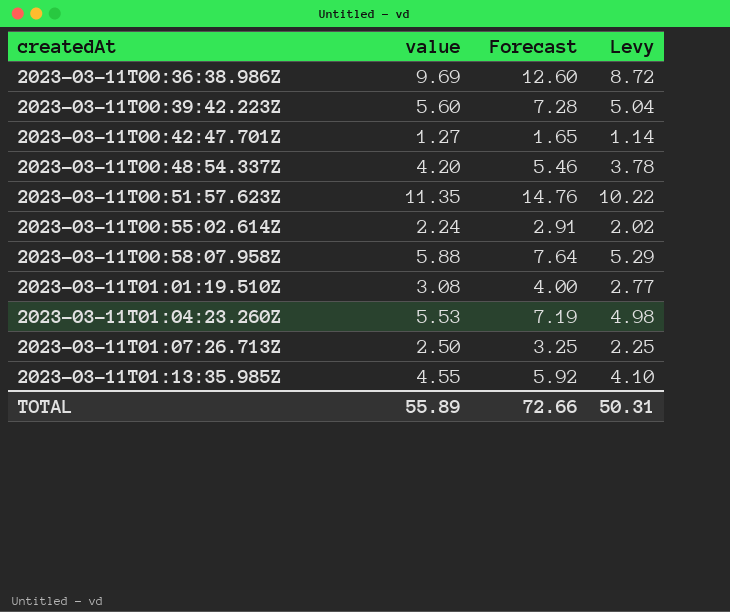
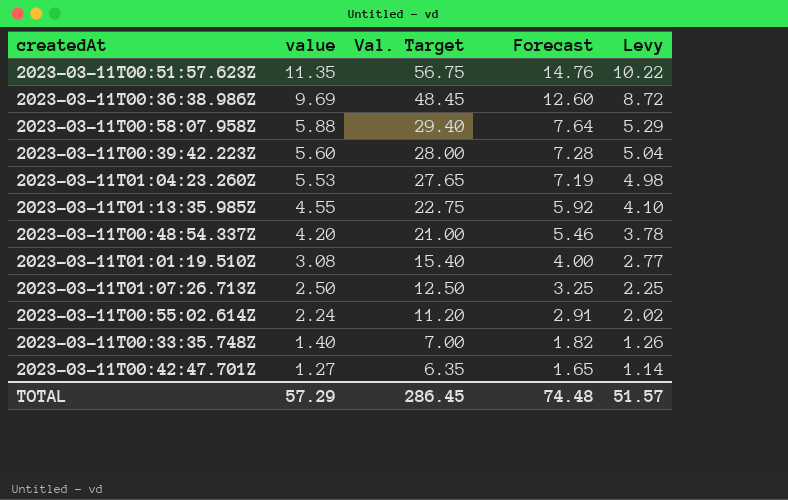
row order: createdAt ascending -> value descending
column Val. Target | formula: none -> [value] * 5
row 2023-03-11T00:33:35.748Z: none -> 1.40 | 7.00 | 1.82 | 1.26
TOTAL | value: 55.89 -> 57.29
TOTAL | Forecast: 72.66 -> 74.48
TOTAL | Levy: 50.31 -> 51.57

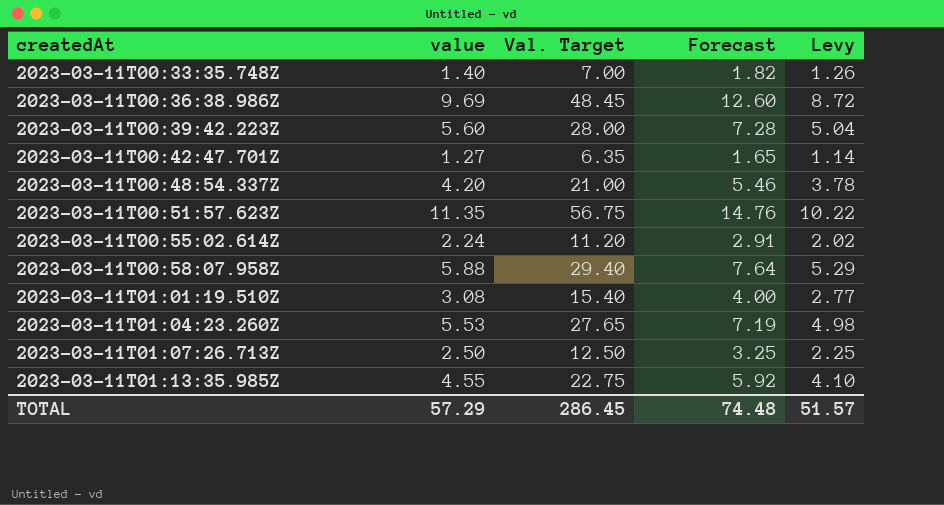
row order: value descending -> createdAt ascending

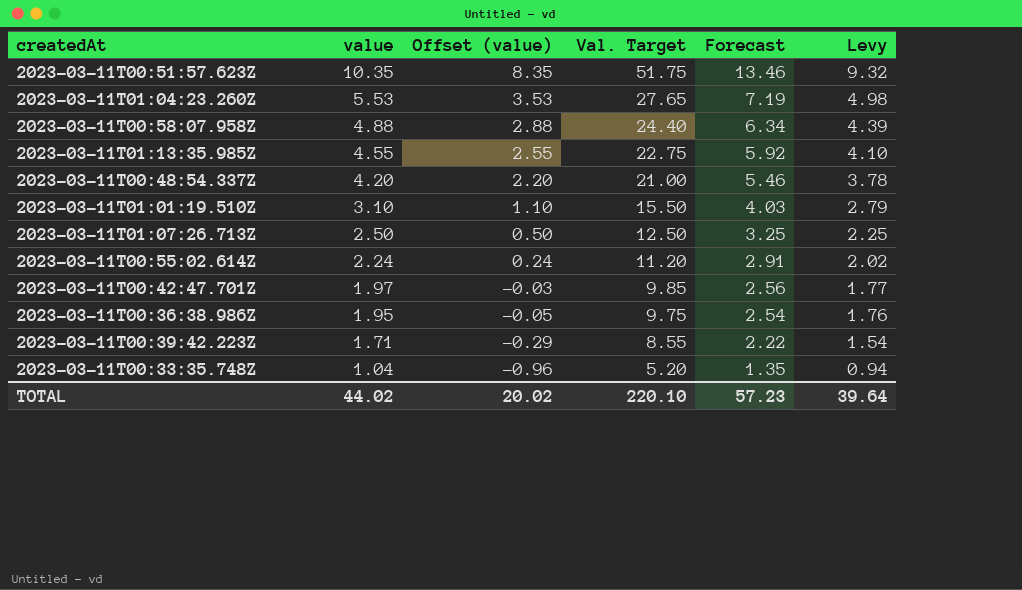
row order: createdAt ascending -> value descending
column Offset (value) | formula: none -> [value] - 2
2023-03-11T00:51:57.623Z | value: 11.35 -> 10.35
2023-03-11T00:51:57.623Z | Val. Target: 56.75 -> 51.75
2023-03-11T00:51:57.623Z | Forecast: 14.76 -> 13.46
2023-03-11T00:51:57.623Z | Levy: 10.22 -> 9.32
2023-03-11T00:58:07.958Z | value: 5.88 -> 4.88
2023-03-11T00:58:07.958Z | Val. Target: 29.40 -> 24.40
2023-03-11T00:58:07.958Z | Forecast: 7.64 -> 6.34
2023-03-11T00:58:07.958Z | Levy: 5.29 -> 4.39
2023-03-11T01:01:19.510Z | value: 3.08 -> 3.10
2023-03-11T01:01:19.510Z | Val. Target: 15.40 -> 15.50
2023-03-11T01:01:19.510Z | Forecast: 4.00 -> 4.03
2023-03-11T01:01:19.510Z | Levy: 2.77 -> 2.79
2023-03-11T00:42:47.701Z | value: 1.27 -> 1.97
2023-03-11T00:42:47.701Z | Val. Target: 6.35 -> 9.85
2023-03-11T00:42:47.701Z | Forecast: 1.65 -> 2.56
2023-03-11T00:42:47.701Z | Levy: 1.14 -> 1.77
2023-03-11T00:36:38.986Z | value: 9.69 -> 1.95
2023-03-11T00:36:38.986Z | Val. Target: 48.45 -> 9.75
2023-03-11T00:36:38.986Z | Forecast: 12.60 -> 2.54
2023-03-11T00:36:38.986Z | Levy: 8.72 -> 1.76
2023-03-11T00:39:42.223Z | value: 5.60 -> 1.71
2023-03-11T00:39:42.223Z | Val. Target: 28.00 -> 8.55
2023-03-11T00:39:42.223Z | Forecast: 7.28 -> 2.22
2023-03-11T00:39:42.223Z | Levy: 5.04 -> 1.54
2023-03-11T00:33:35.748Z | value: 1.40 -> 1.04
2023-03-11T00:33:35.748Z | Val. Target: 7.00 -> 5.20
2023-03-11T00:33:35.748Z | Forecast: 1.82 -> 1.35
2023-03-11T00:33:35.748Z | Levy: 1.26 -> 0.94
TOTAL | value: 57.29 -> 44.02
TOTAL | Val. Target: 286.45 -> 220.10
TOTAL | Forecast: 74.48 -> 57.23
TOTAL | Levy: 51.57 -> 39.64

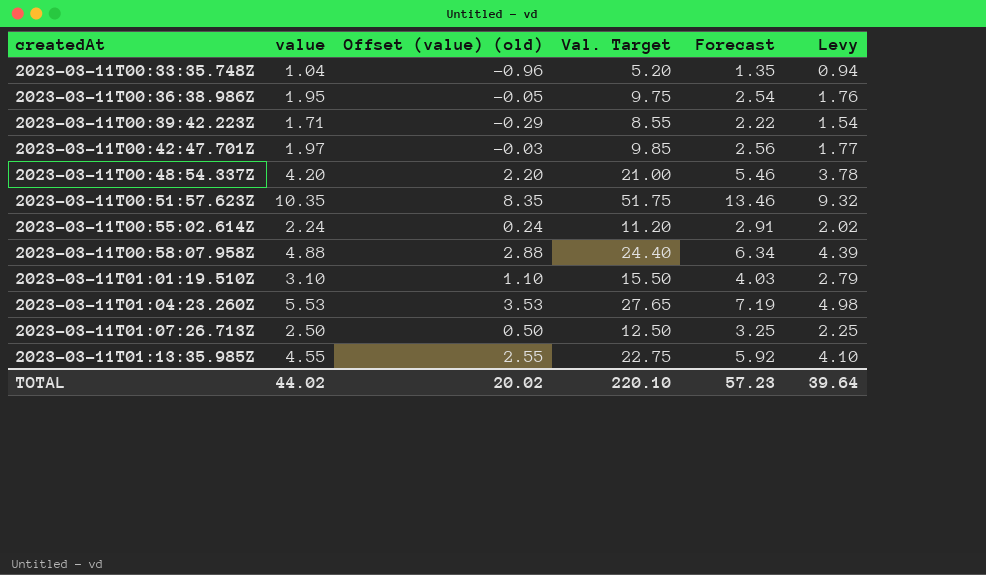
row order: value descending -> createdAt ascending
column name: Offset (value) -> Offset (value) (old)

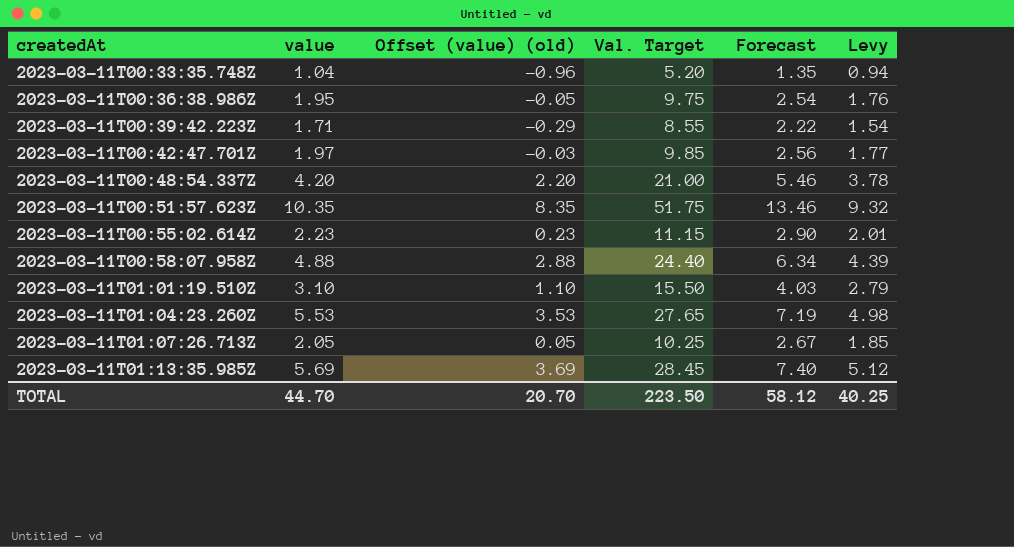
2023-03-11T00:55:02.614Z | value: 2.24 -> 2.23
2023-03-11T00:55:02.614Z | Offset (value) (old): 0.24 -> 0.23
2023-03-11T00:55:02.614Z | Val. Target: 11.20 -> 11.15
2023-03-11T00:55:02.614Z | Forecast: 2.91 -> 2.90
2023-03-11T00:55:02.614Z | Levy: 2.02 -> 2.01
2023-03-11T01:07:26.713Z | value: 2.50 -> 2.05
2023-03-11T01:07:26.713Z | Offset (value) (old): 0.50 -> 0.05
2023-03-11T01:07:26.713Z | Val. Target: 12.50 -> 10.25
2023-03-11T01:07:26.713Z | Forecast: 3.25 -> 2.67
2023-03-11T01:07:26.713Z | Levy: 2.25 -> 1.85
2023-03-11T01:13:35.985Z | value: 4.55 -> 5.69
2023-03-11T01:13:35.985Z | Offset (value) (old): 2.55 -> 3.69
2023-03-11T01:13:35.985Z | Val. Target: 22.75 -> 28.45
2023-03-11T01:13:35.985Z | Forecast: 5.92 -> 7.40
2023-03-11T01:13:35.985Z | Levy: 4.10 -> 5.12
TOTAL | value: 44.02 -> 44.70
TOTAL | Offset (value) (old): 20.02 -> 20.70
TOTAL | Val. Target: 220.10 -> 223.50
TOTAL | Forecast: 57.23 -> 58.12
TOTAL | Levy: 39.64 -> 40.25

